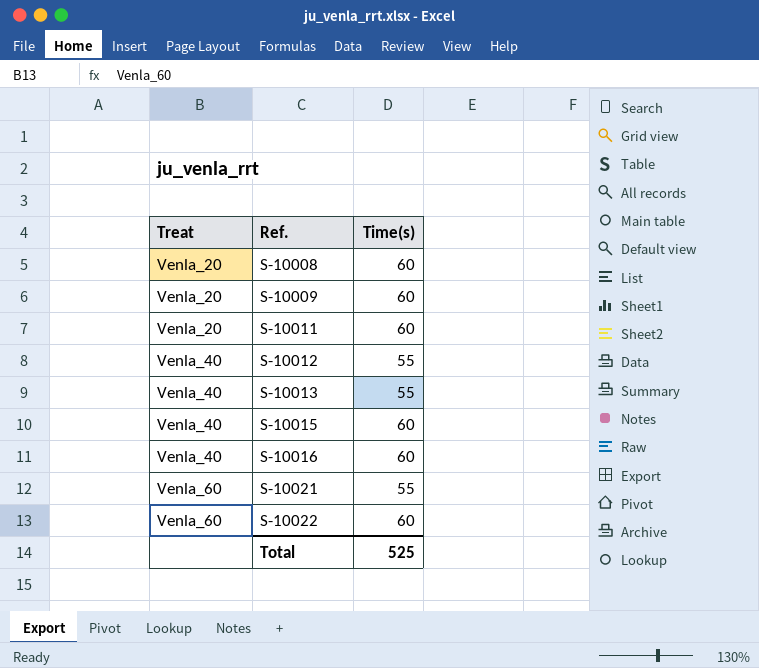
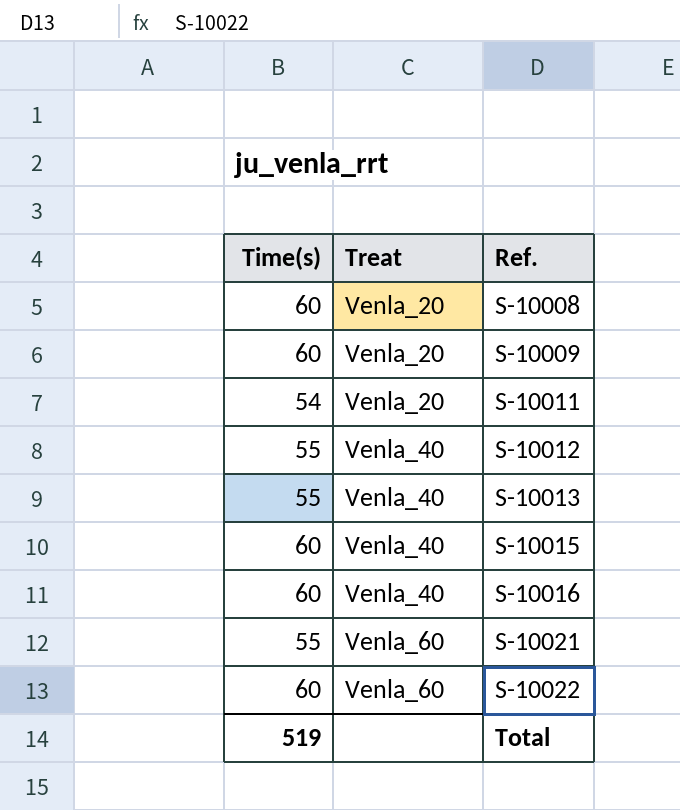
column Time(s) | position: 3 -> 1
S-10011 | Time(s): 60 -> 54
Total | Time(s): 525 -> 519

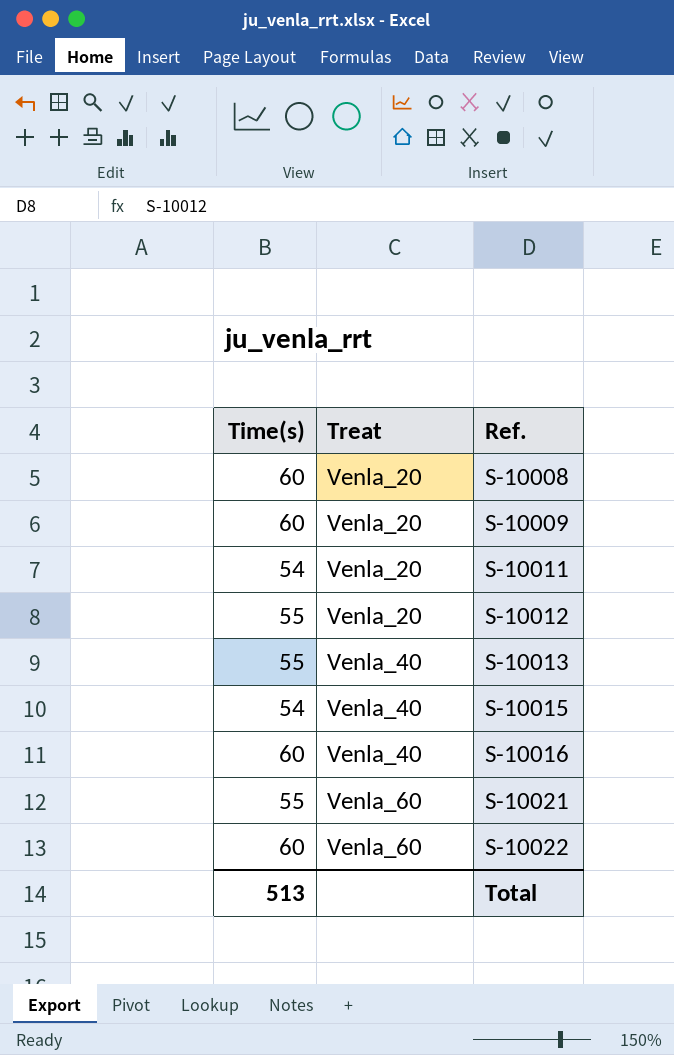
S-10012 | Treat: Venla_40 -> Venla_20
S-10015 | Time(s): 60 -> 54
Total | Time(s): 519 -> 513

